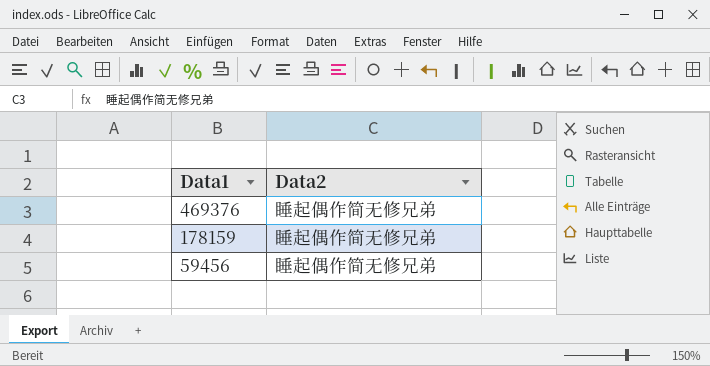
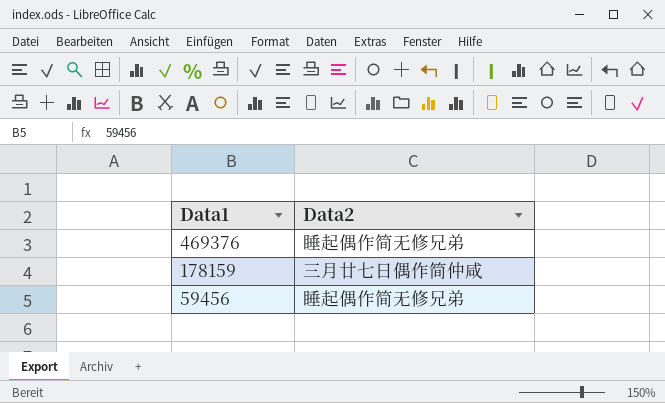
178159 | Data2: 睡起偶作简无修兄弟 -> 三月廿七日偶作简仲咸

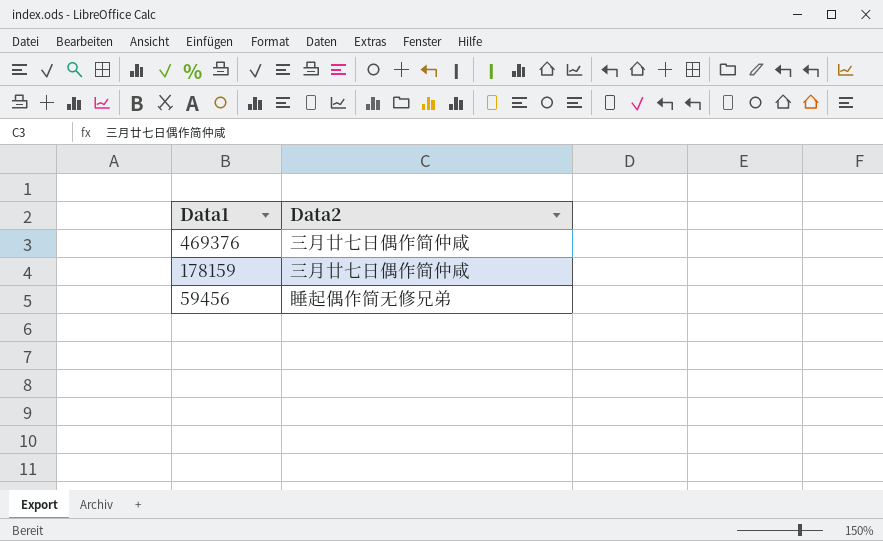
469376 | Data2: 睡起偶作简无修兄弟 -> 三月廿七日偶作简仲咸

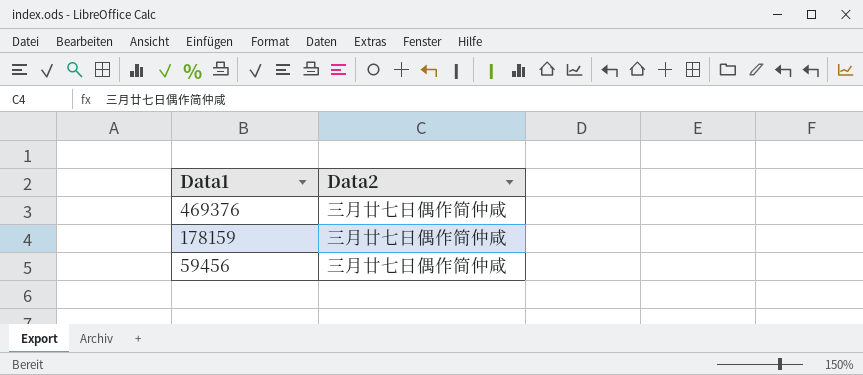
59456 | Data2: 睡起偶作简无修兄弟 -> 三月廿七日偶作简仲咸

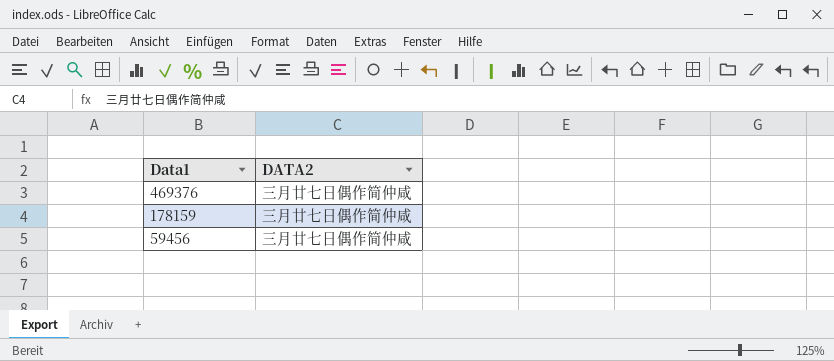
column name: Data2 -> DATA2

